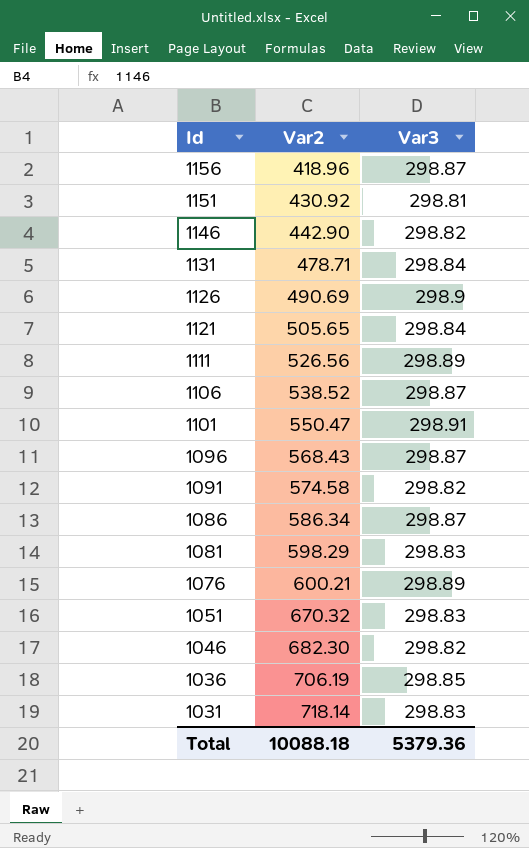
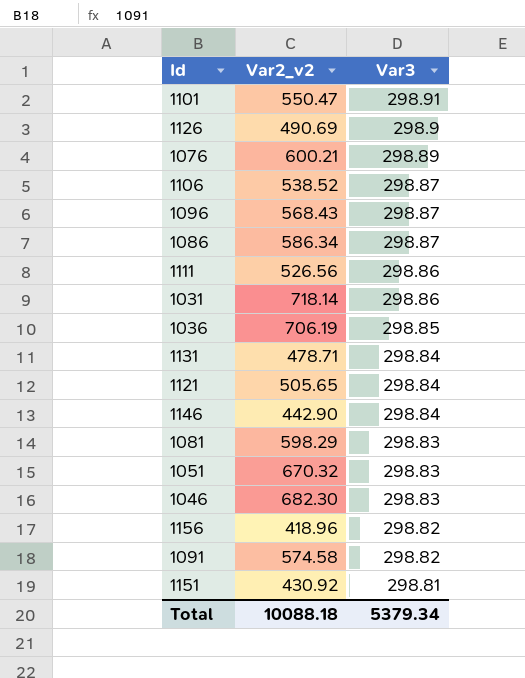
row order: Id descending -> Var3 descending
column name: Var2 -> Var2_v2
1111 | Var3: 298.89 -> 298.86
1031 | Var3: 298.83 -> 298.86
1146 | Var3: 298.82 -> 298.84
1046 | Var3: 298.82 -> 298.83
1156 | Var3: 298.87 -> 298.82
Total | Var3: 5379.36 -> 5379.34

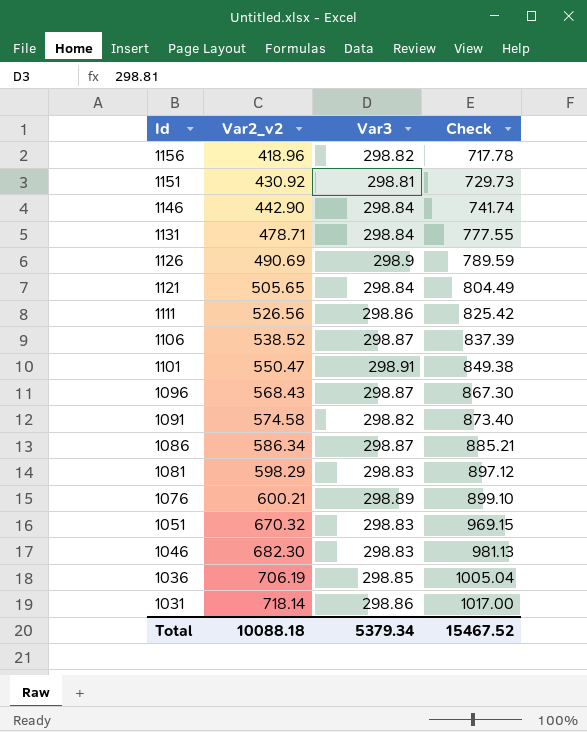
row order: Var3 descending -> Id descending
column Check | formula: none -> [Var2_v2] + [Var3]

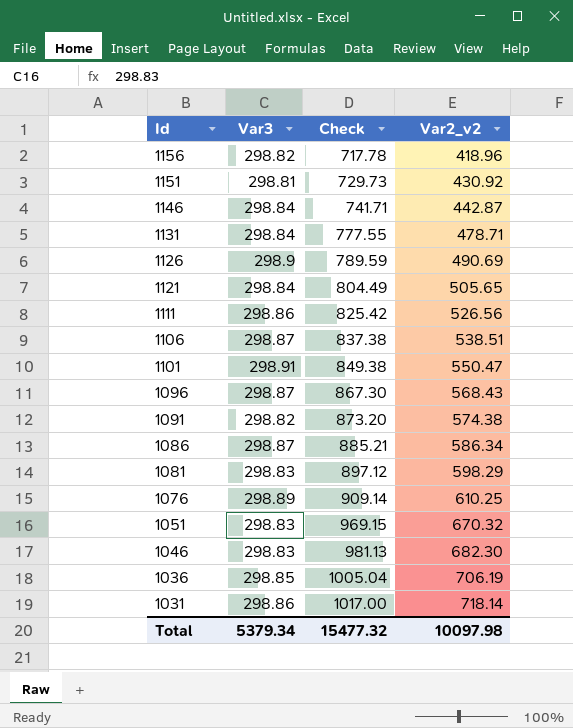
column Var2_v2 | position: 2 -> 4
1146 | Check: 741.74 -> 741.71
1146 | Var2_v2: 442.90 -> 442.87
1106 | Check: 837.39 -> 837.38
1106 | Var2_v2: 538.52 -> 538.51
1091 | Check: 873.40 -> 873.20
1091 | Var2_v2: 574.58 -> 574.38
1076 | Check: 899.10 -> 909.14
1076 | Var2_v2: 600.21 -> 610.25
Total | Check: 15467.52 -> 15477.32
Total | Var2_v2: 10088.18 -> 10097.98

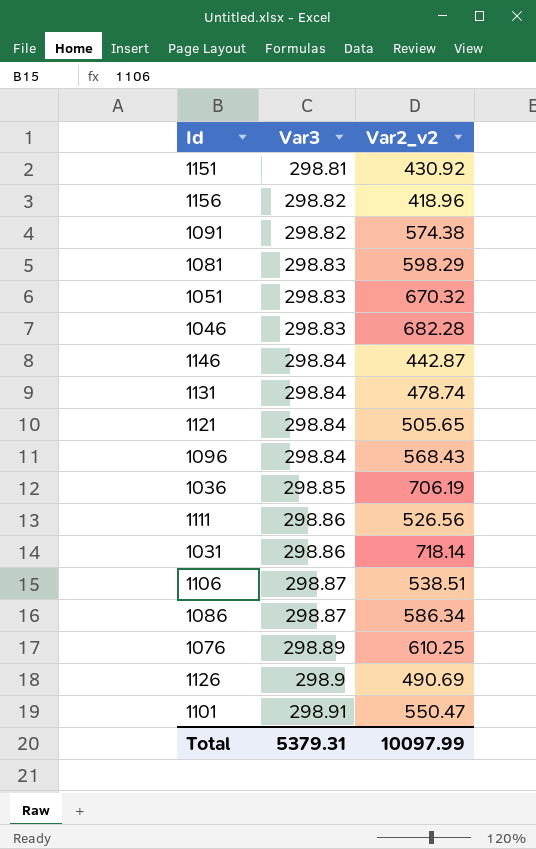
row order: Id descending -> Var3 ascending
column Check | formula: [Var3] + [Var2_v2] -> none
1046 | Var2_v2: 682.30 -> 682.28
1131 | Var2_v2: 478.71 -> 478.74
1096 | Var3: 298.87 -> 298.84
Total | Var3: 5379.34 -> 5379.31
Total | Var2_v2: 10097.98 -> 10097.99

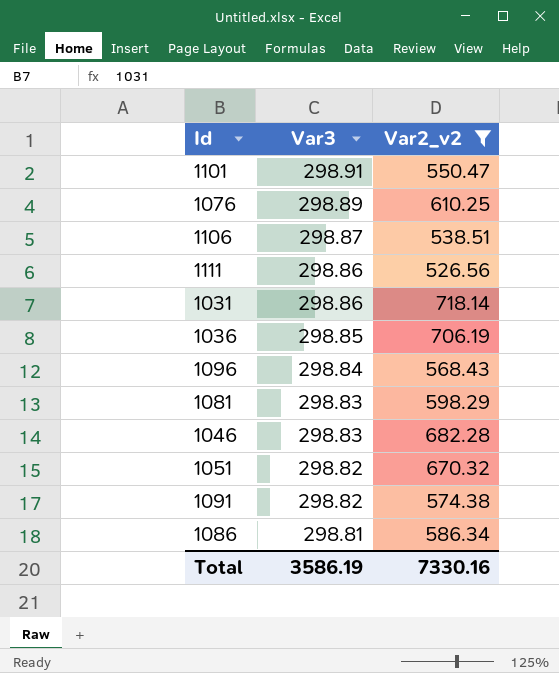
filter: none -> Var2_v2 >= 526.56
row order: Var3 ascending -> Var3 descending
1051 | Var3: 298.83 -> 298.82
1086 | Var3: 298.87 -> 298.81
Total | Var3: 5379.31 -> 3586.19
Total | Var2_v2: 10097.99 -> 7330.16

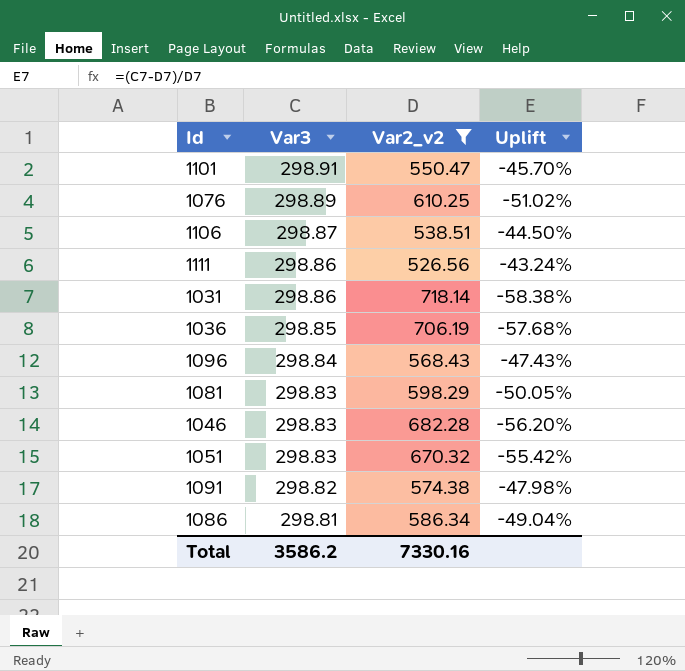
column Uplift | formula: none -> ([Var3] - [Var2_v2]) / [Var2_v2]
1051 | Var3: 298.82 -> 298.83
Total | Var3: 3586.19 -> 3586.2

